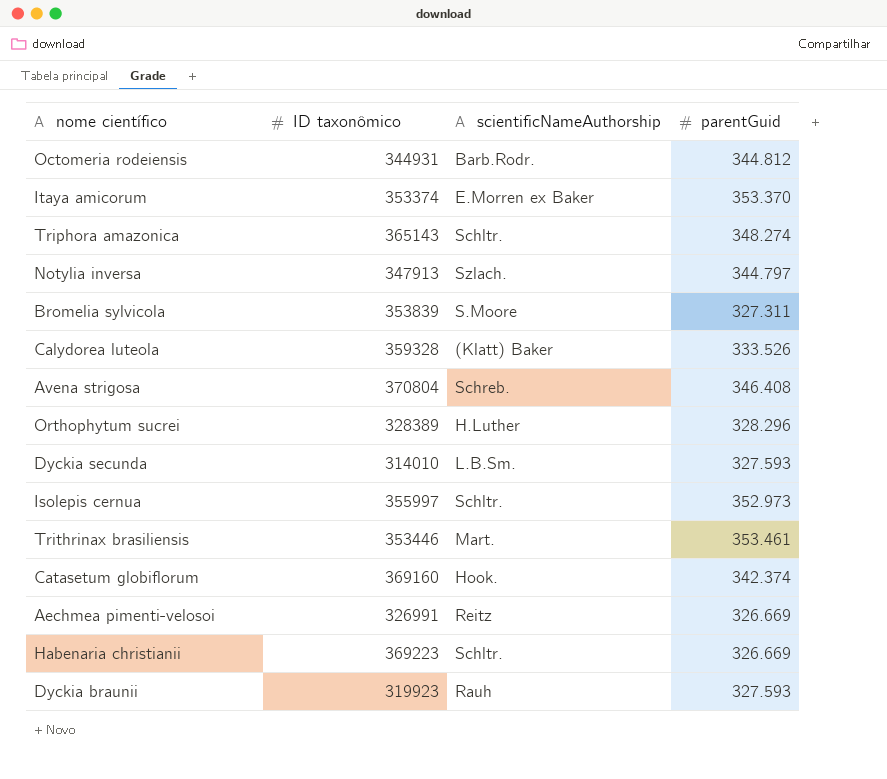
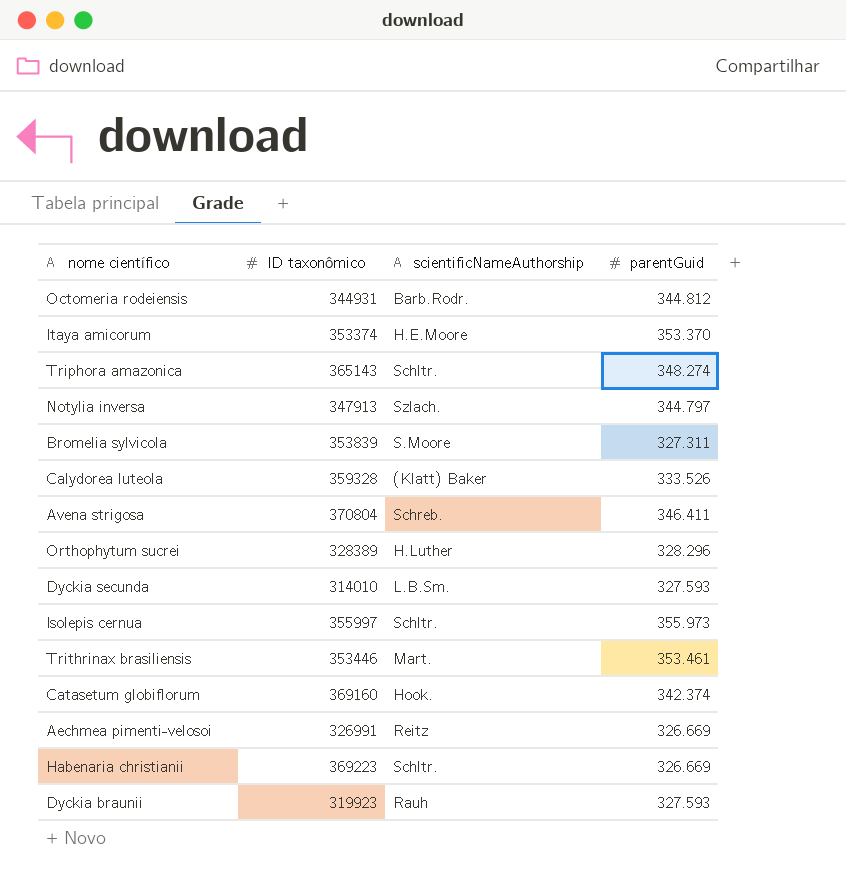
Itaya amicorum | scientificNameAuthorship: E.Morren ex Baker -> H.E.Moore
Avena strigosa | parentGuid: 346.408 -> 346.411
Isolepis cernua | parentGuid: 352.973 -> 355.973

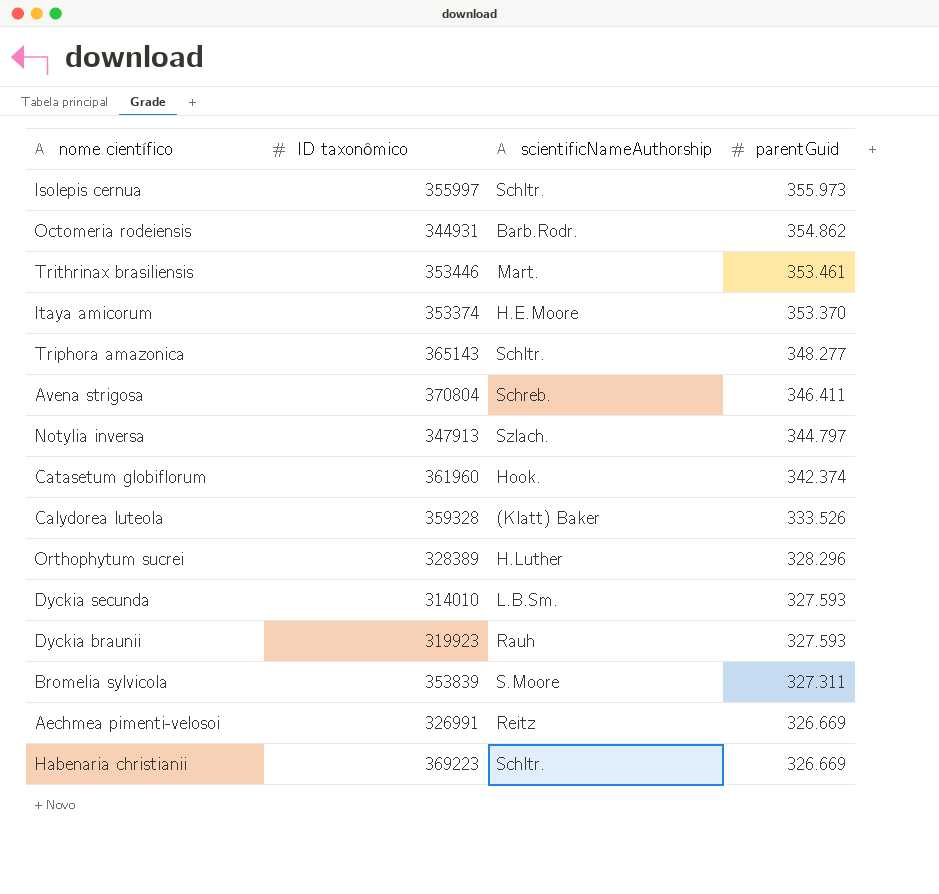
row order: none -> parentGuid descending
Octomeria rodeiensis | parentGuid: 344.812 -> 354.862
Triphora amazonica | parentGuid: 348.274 -> 348.277
Catasetum globiflorum | ID taxonômico: 369160 -> 361960

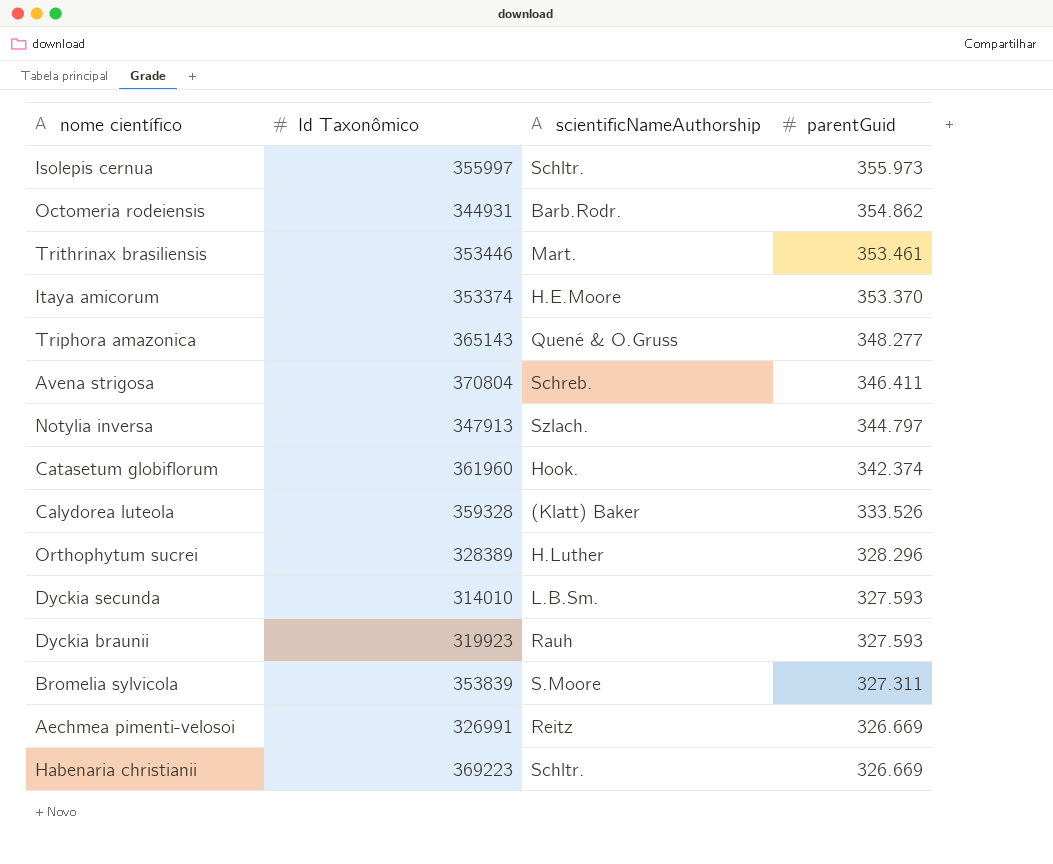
column name: ID taxonômico -> Id Taxonômico
Triphora amazonica | scientificNameAuthorship: Schltr. -> Quené & O.Gruss

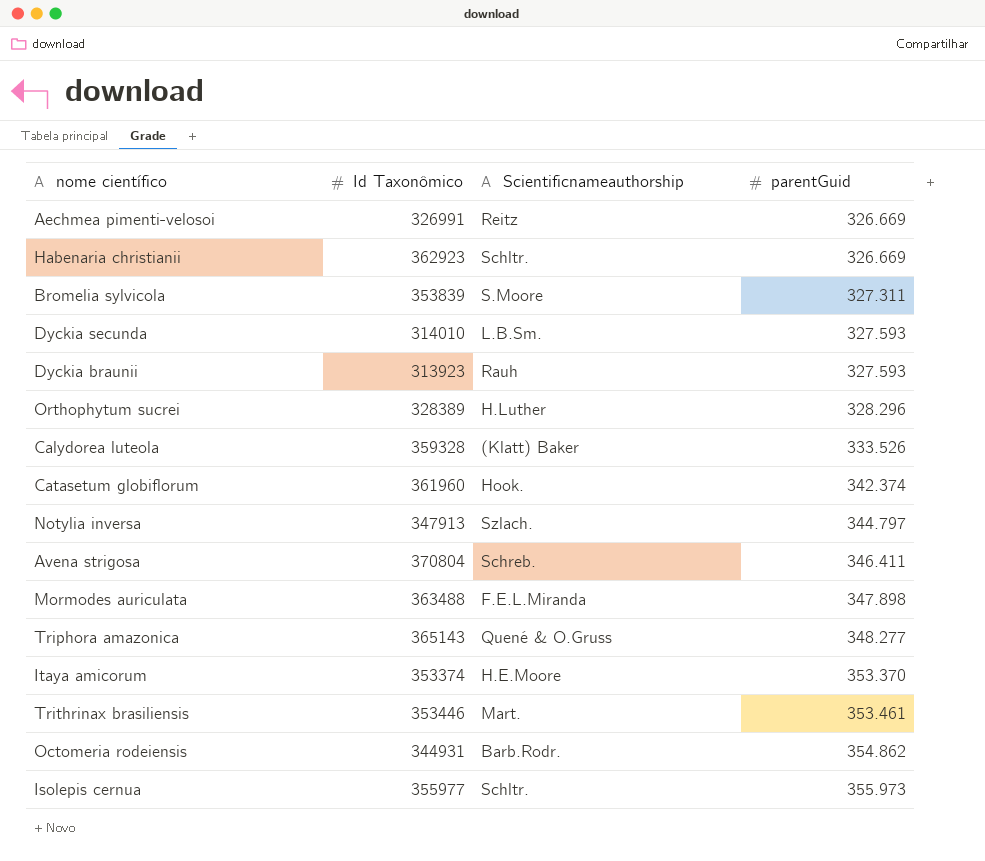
row order: parentGuid descending -> parentGuid ascending
column name: scientificNameAuthorship -> Scientificnameauthorship
Habenaria christianii | Id Taxonômico: 369223 -> 362923
Dyckia braunii | Id Taxonômico: 319923 -> 313923
row Mormodes auriculata: none -> 363488 | F.E.L.Miranda | 347.898
Isolepis cernua | Id Taxonômico: 355997 -> 355977

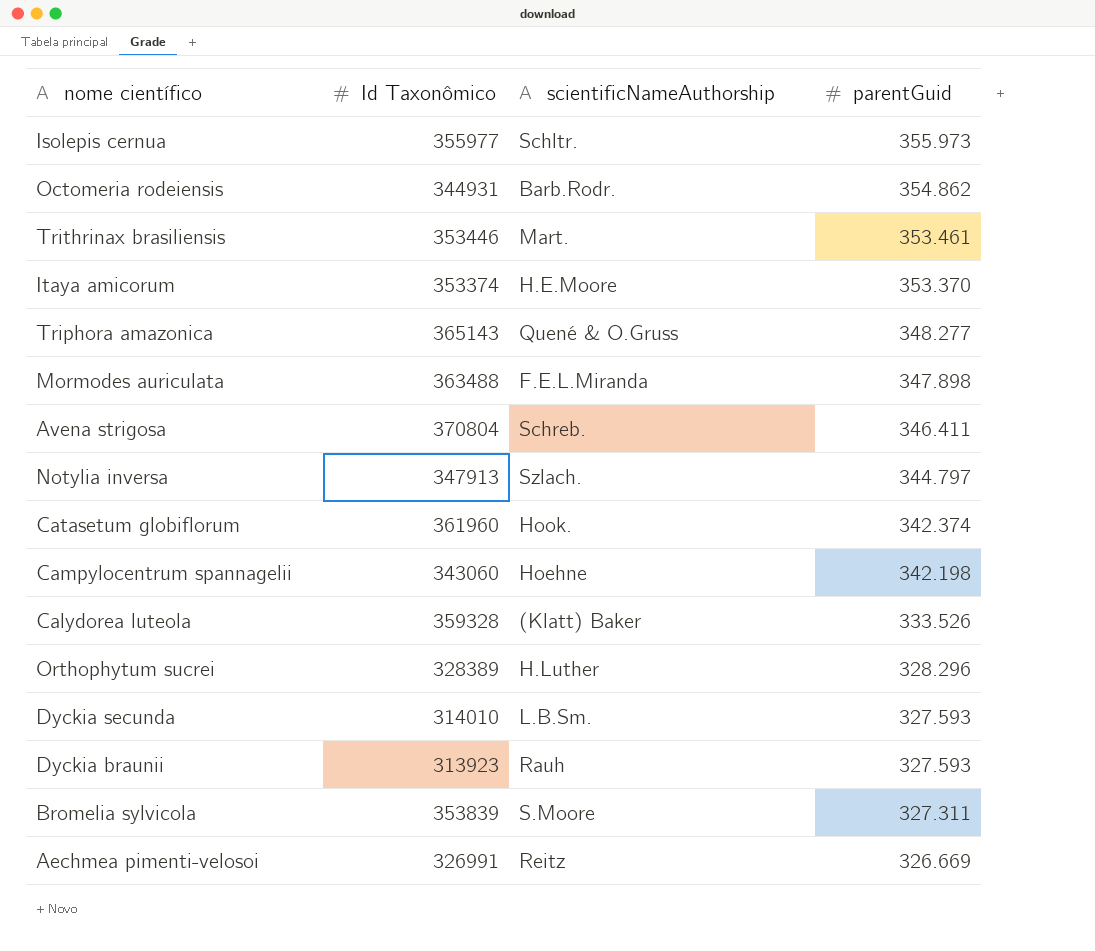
row order: parentGuid ascending -> parentGuid descending
column name: Scientificnameauthorship -> scientificNameAuthorship
row Habenaria christianii: 362923 | Schltr. | 326.669 -> none
row Campylocentrum spannagelii: none -> 343060 | Hoehne | 342.198

